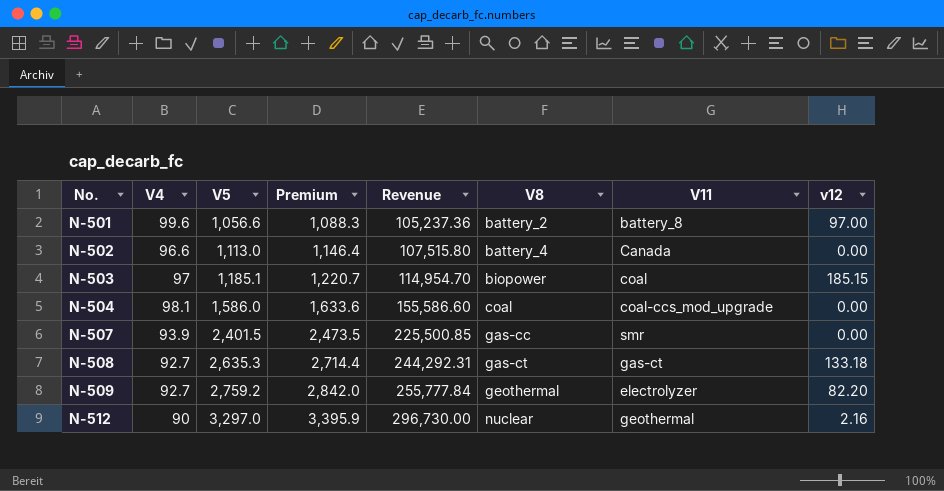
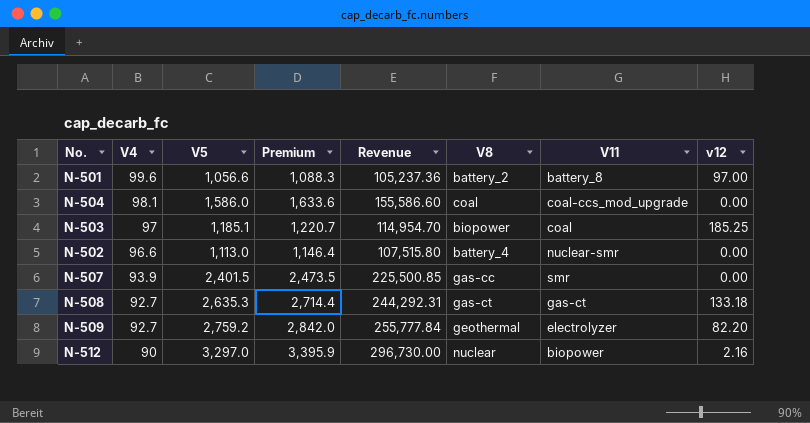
row order: No. ascending -> V4 descending
N-503 | v12: 185.15 -> 185.25
N-502 | V11: Canada -> nuclear-smr
N-512 | V11: geothermal -> biopower

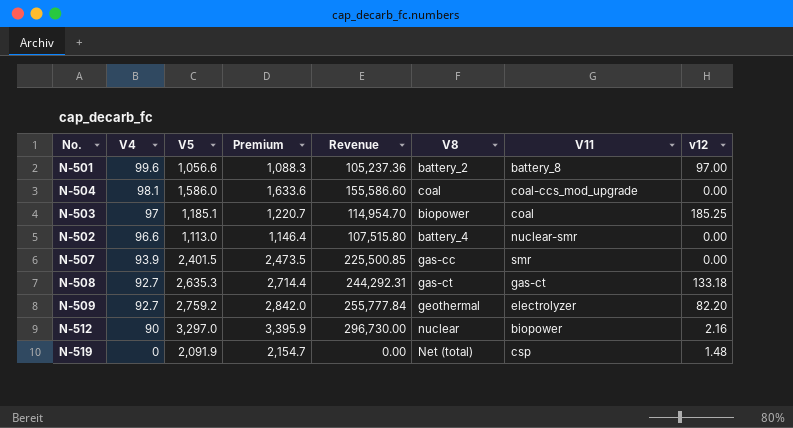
row N-519: none -> 0 | 2,091.9 | 2,154.7 | 0.00 | Net (total) | csp | 1.48

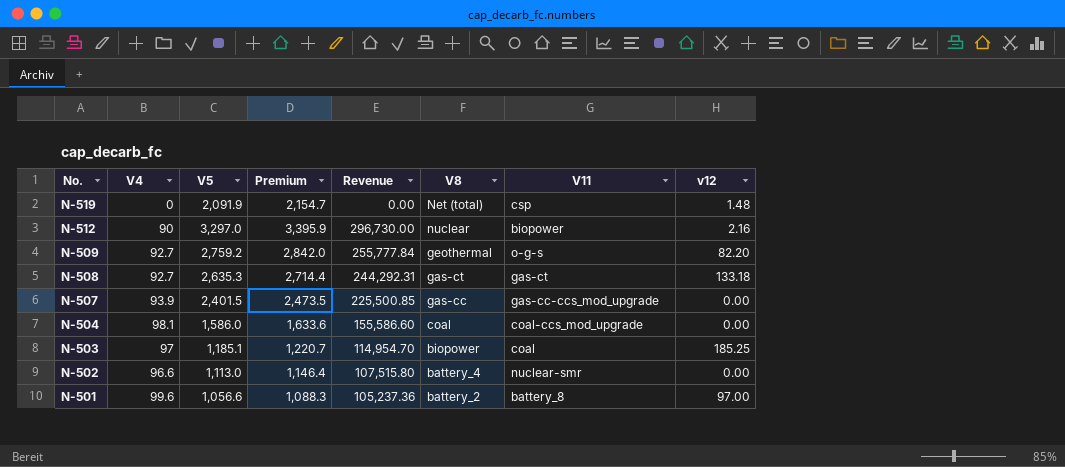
row order: V4 descending -> No. descending
N-509 | V11: electrolyzer -> o-g-s
N-507 | V11: smr -> gas-cc-ccs_mod_upgrade

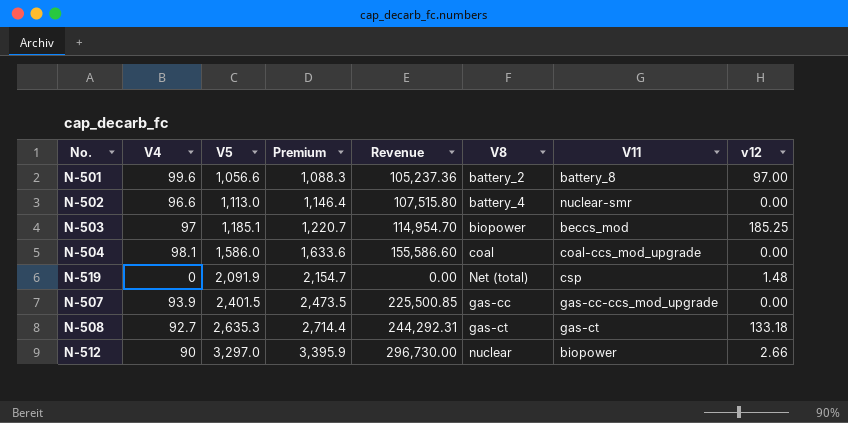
row order: No. descending -> V5 ascending
row N-509: 92.7 | 2,759.2 | 2,842.0 | 255,777.84 | geothermal | o-g-s | 82.20 -> none
N-503 | V11: coal -> beccs_mod
N-512 | v12: 2.16 -> 2.66

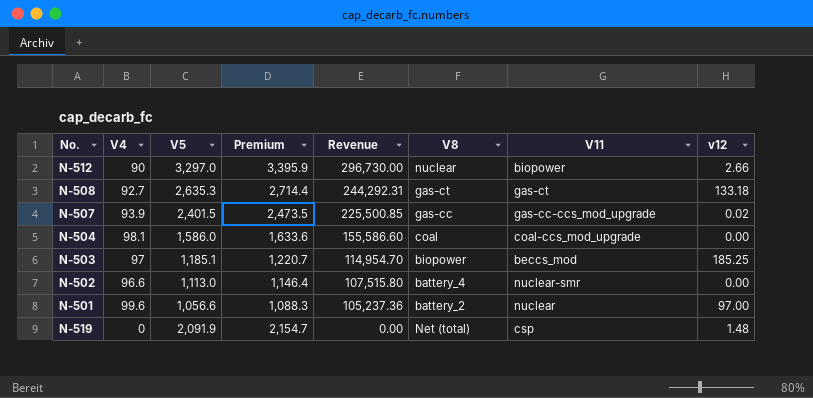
row order: V5 ascending -> Revenue descending
N-507 | v12: 0.00 -> 0.02
N-501 | V11: battery_8 -> nuclear

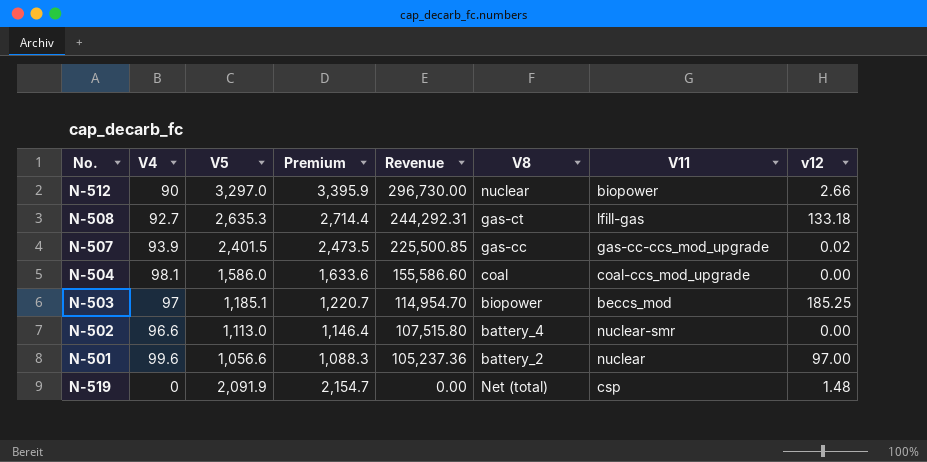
N-508 | V11: gas-ct -> lfill-gas

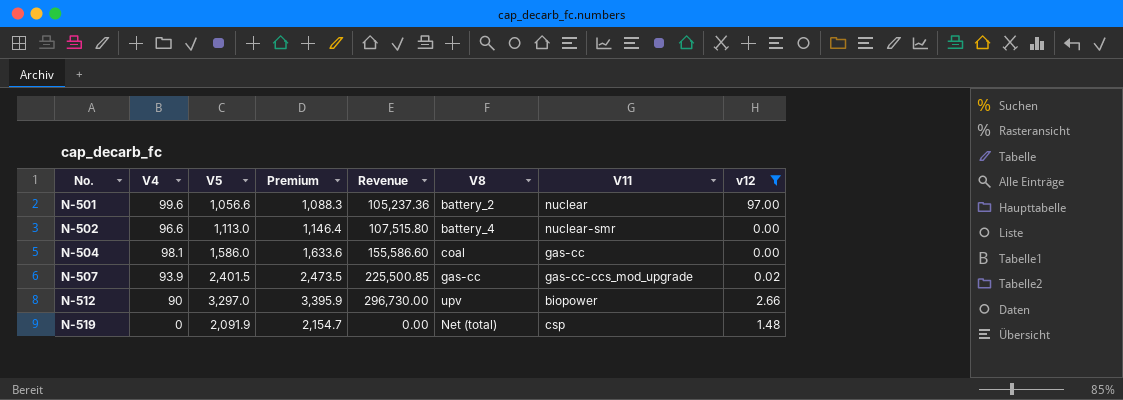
filter: none -> v12 <= 97.00
row order: Revenue descending -> No. ascending
N-504 | V11: coal-ccs_mod_upgrade -> gas-cc
N-512 | V8: nuclear -> upv

